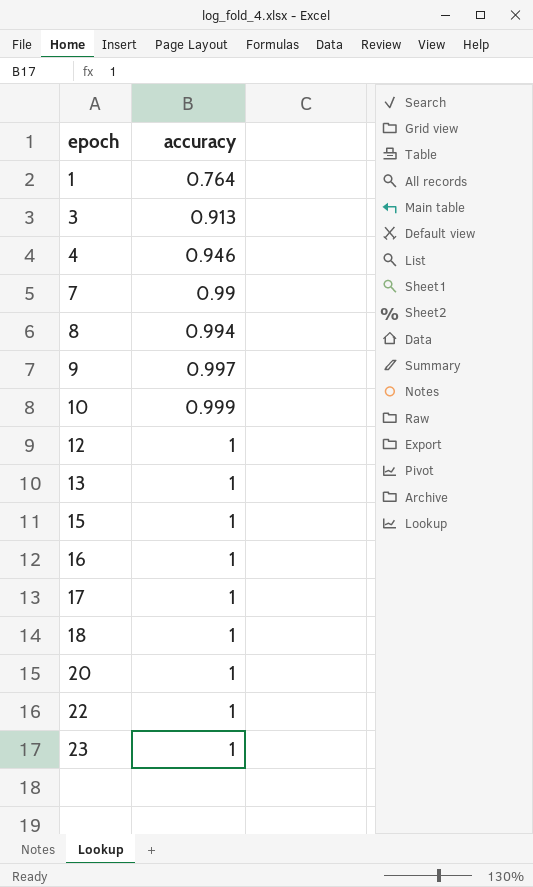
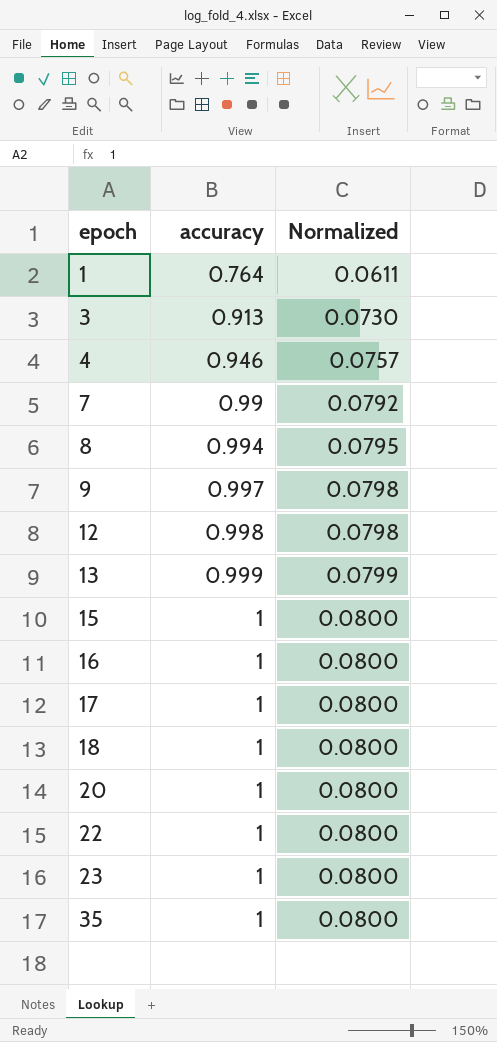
column Normalized | formula: none -> [accuracy] * 0.08
row 10: 0.999 -> none
12 | accuracy: 1 -> 0.998
13 | accuracy: 1 -> 0.999
row 35: none -> 1 | 0.0800

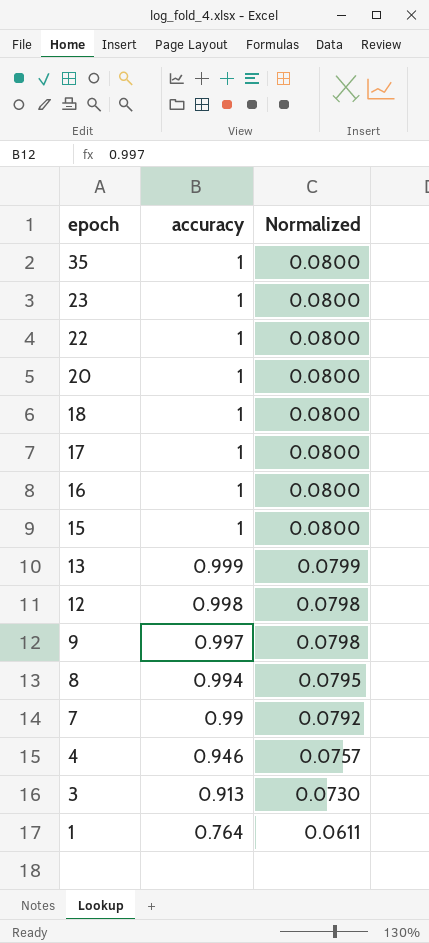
row order: epoch ascending -> epoch descending

